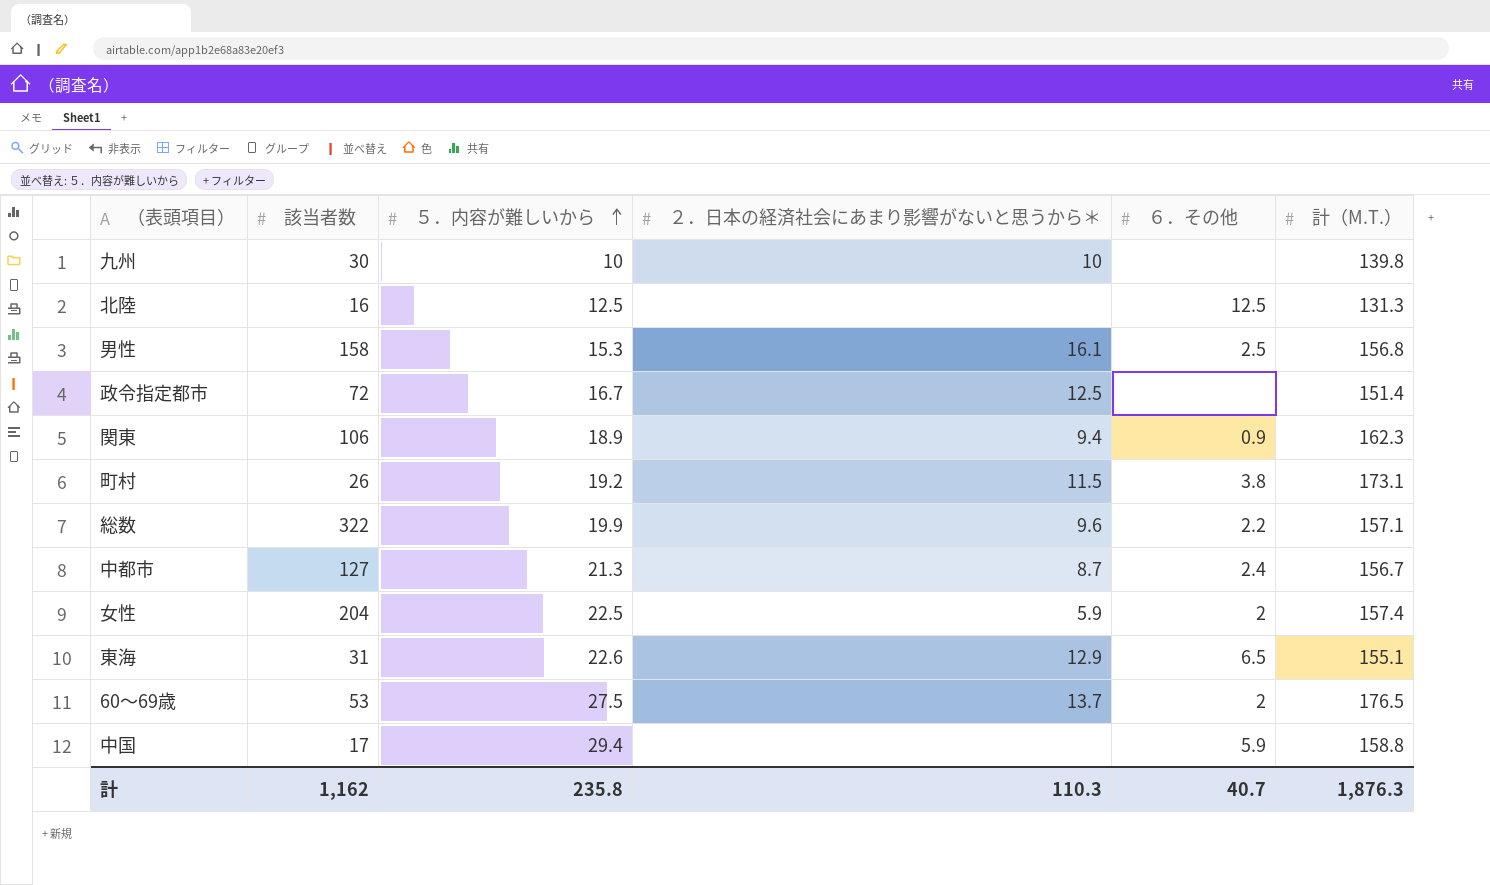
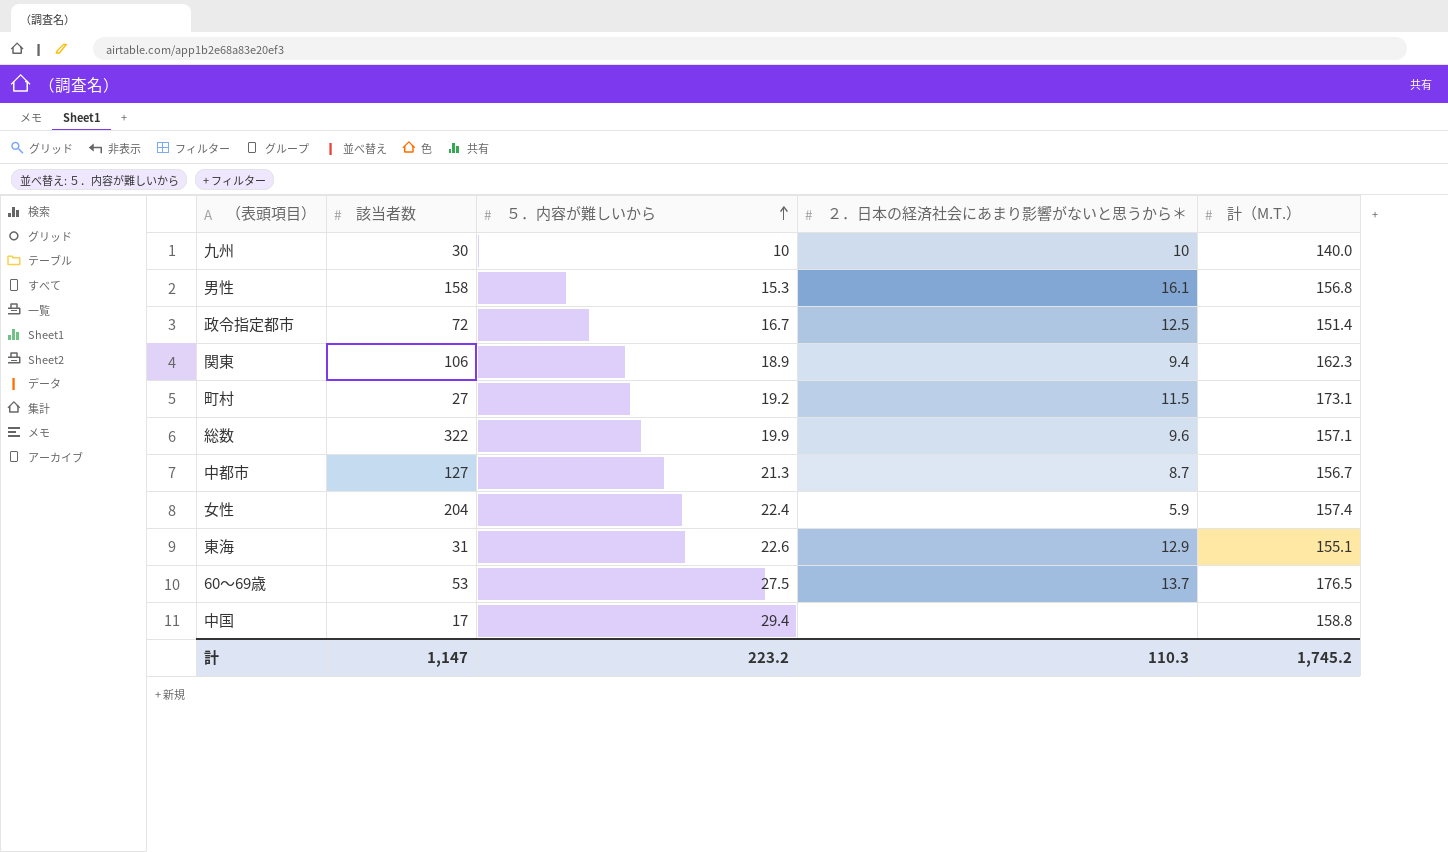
column ６．その他 | position: 5 -> none
row 北陸: 16 | 12.5 | none | 12.5 | 131.3 -> none
九州 | 計（M.T.）: 139.8 -> 140.0
町村 | 該当者数: 26 -> 27
女性 | ５．内容が難しいから: 22.5 -> 22.4
計 | 該当者数: 1,162 -> 1,147
計 | ５．内容が難しいから: 235.8 -> 223.2
計 | 計（M.T.）: 1,876.3 -> 1,745.2

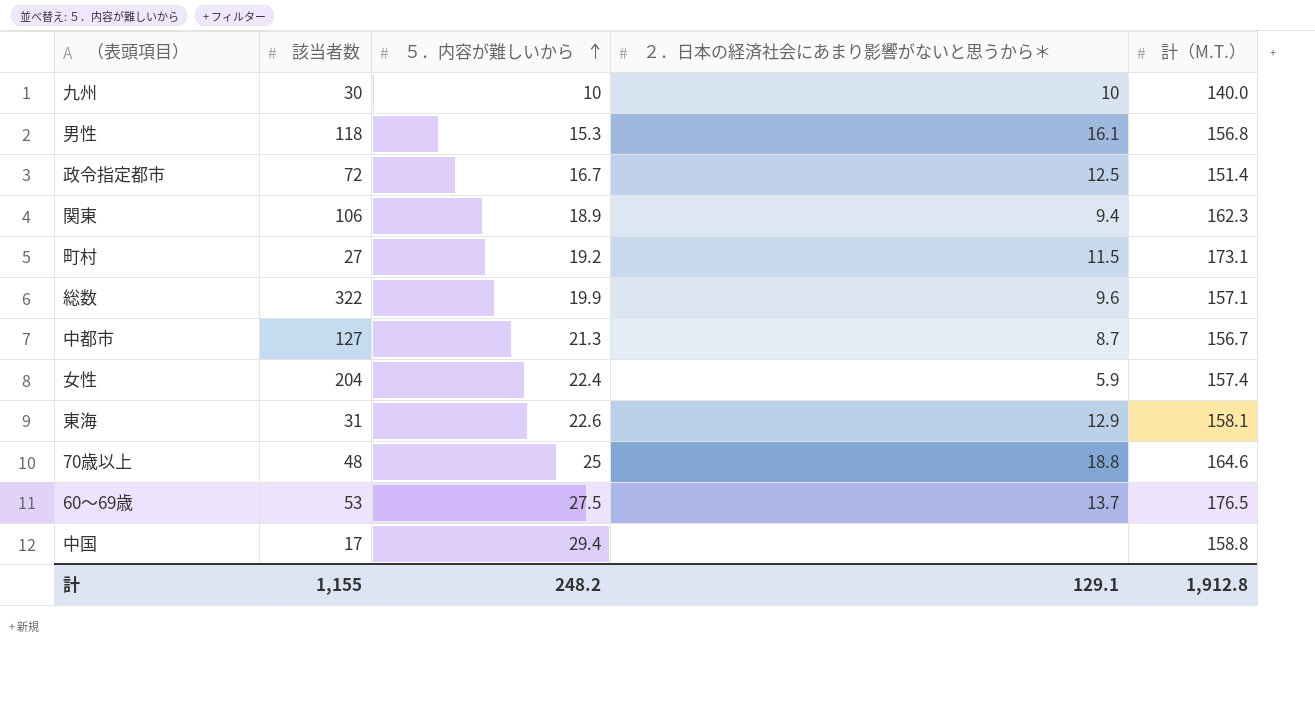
男性 | 該当者数: 158 -> 118
東海 | 計（M.T.）: 155.1 -> 158.1
row 70歳以上: none -> 48 | 25 | 18.8 | 164.6
計 | 該当者数: 1,147 -> 1,155
計 | ５．内容が難しいから: 223.2 -> 248.2
計 | ２．日本の経済社会にあまり影響がないと思うから＊: 110.3 -> 129.1
計 | 計（M.T.）: 1,745.2 -> 1,912.8

